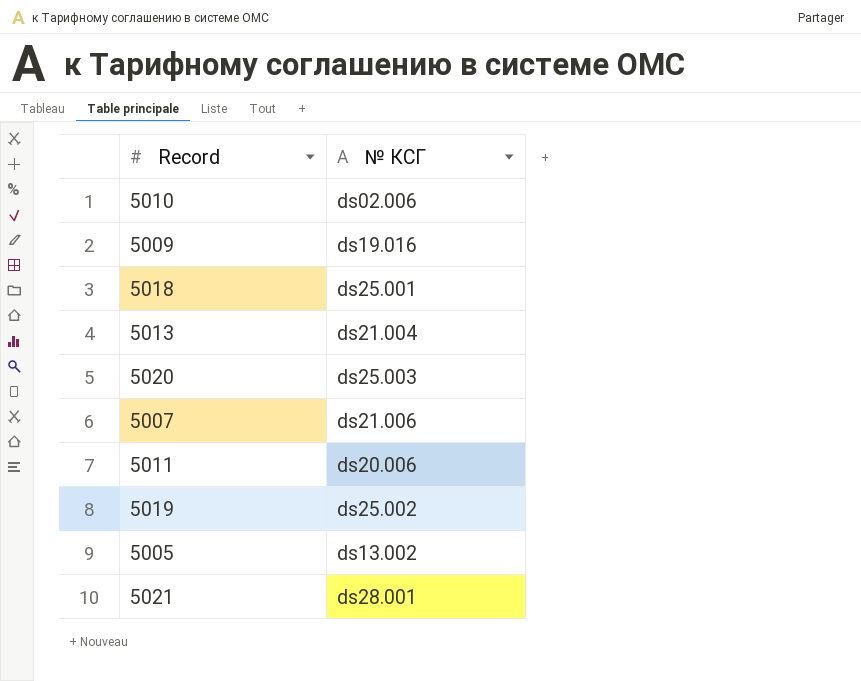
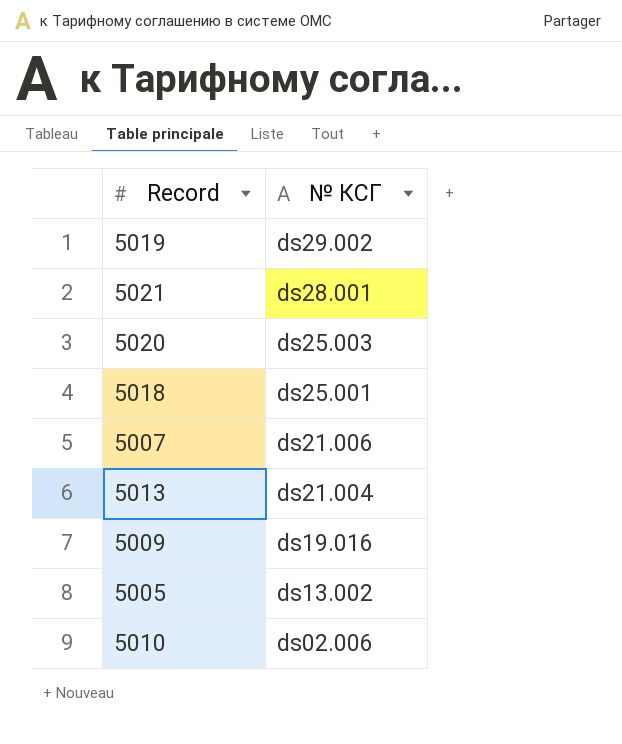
row order: none -> № КСГ descending
row 5011: ds20.006 -> none
5019 | № КСГ: ds25.002 -> ds29.002

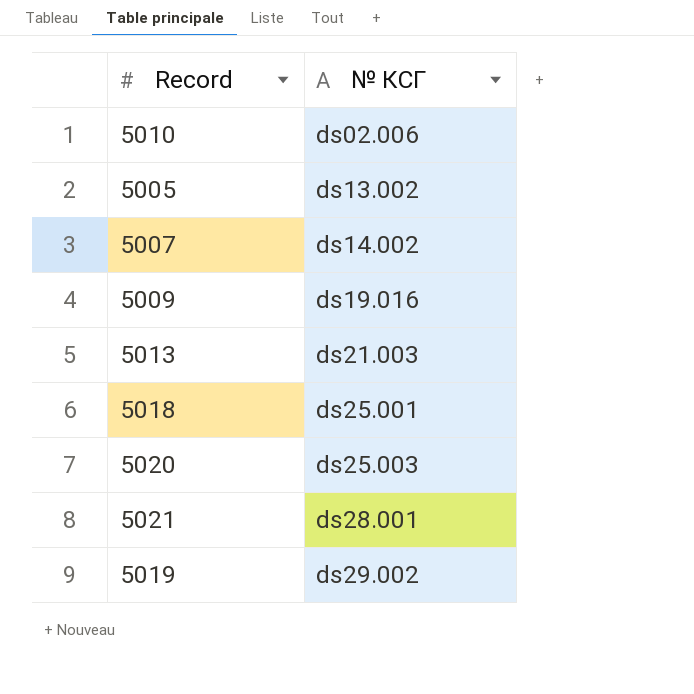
row order: № КСГ descending -> № КСГ ascending
5007 | № КСГ: ds21.006 -> ds14.002
5013 | № КСГ: ds21.004 -> ds21.003

